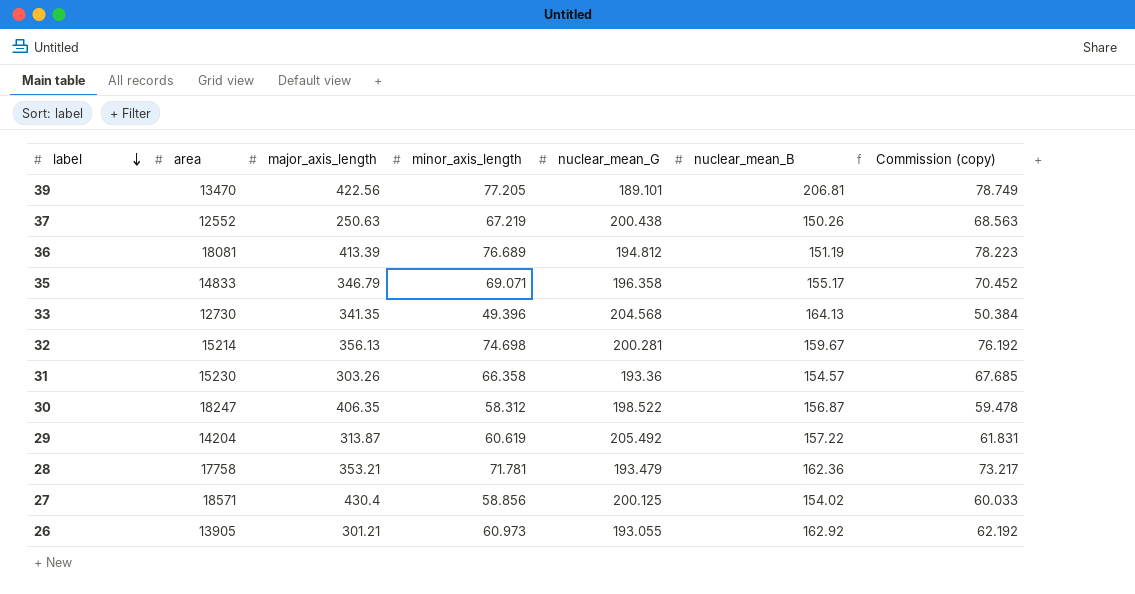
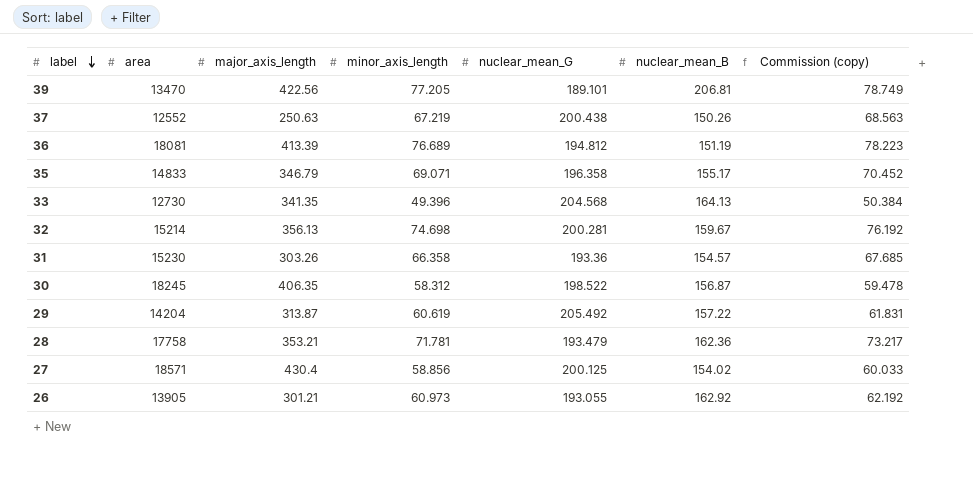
30 | area: 18247 -> 18245

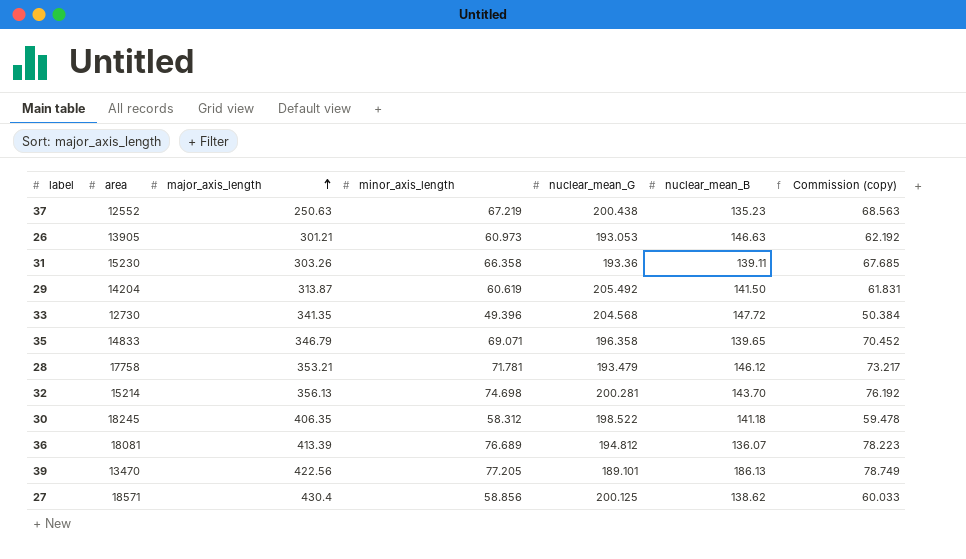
row order: label descending -> major_axis_length ascending
37 | nuclear_mean_B: 150.26 -> 135.23
26 | nuclear_mean_G: 193.055 -> 193.053
26 | nuclear_mean_B: 162.92 -> 146.63
31 | nuclear_mean_B: 154.57 -> 139.11
29 | nuclear_mean_B: 157.22 -> 141.50
33 | nuclear_mean_B: 164.13 -> 147.72
35 | nuclear_mean_B: 155.17 -> 139.65
28 | nuclear_mean_B: 162.36 -> 146.12
32 | nuclear_mean_B: 159.67 -> 143.70
30 | nuclear_mean_B: 156.87 -> 141.18
36 | nuclear_mean_B: 151.19 -> 136.07
39 | nuclear_mean_B: 206.81 -> 186.13
27 | nuclear_mean_B: 154.02 -> 138.62

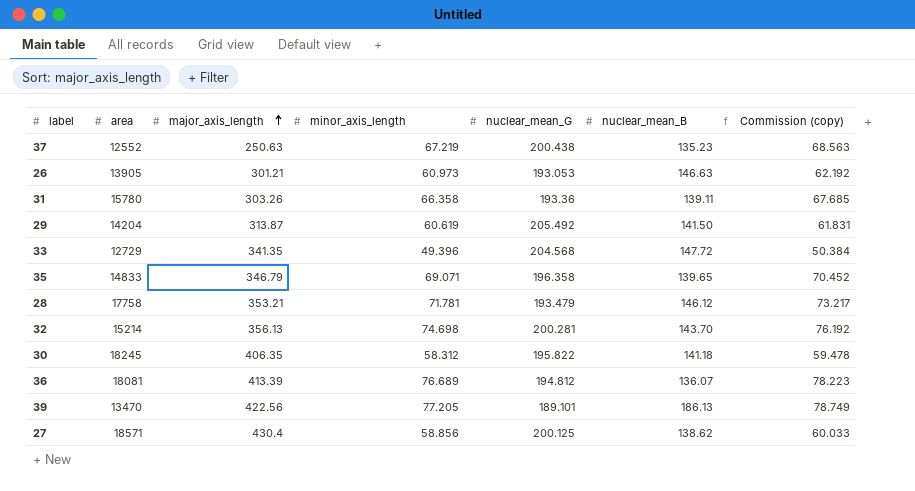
31 | area: 15230 -> 15780
33 | area: 12730 -> 12729
30 | nuclear_mean_G: 198.522 -> 195.822

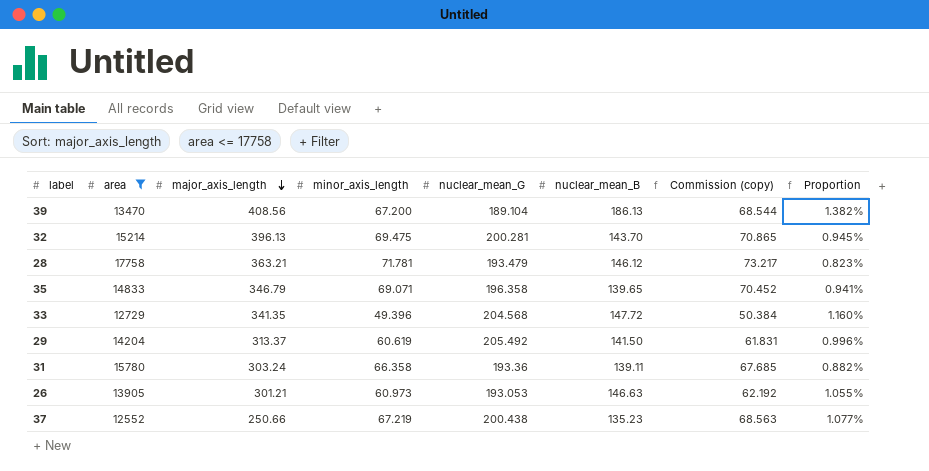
filter: none -> area <= 17758
row order: major_axis_length ascending -> major_axis_length descending
column Proportion | formula: none -> [nuclear_mean_B] / [area]
39 | major_axis_length: 422.56 -> 408.56
39 | minor_axis_length: 77.205 -> 67.200
39 | nuclear_mean_G: 189.101 -> 189.104
39 | Commission (copy): 78.749 -> 68.544
32 | major_axis_length: 356.13 -> 396.13
32 | minor_axis_length: 74.698 -> 69.475
32 | Commission (copy): 76.192 -> 70.865
28 | major_axis_length: 353.21 -> 363.21
29 | major_axis_length: 313.87 -> 313.37
31 | major_axis_length: 303.26 -> 303.24
37 | major_axis_length: 250.63 -> 250.66

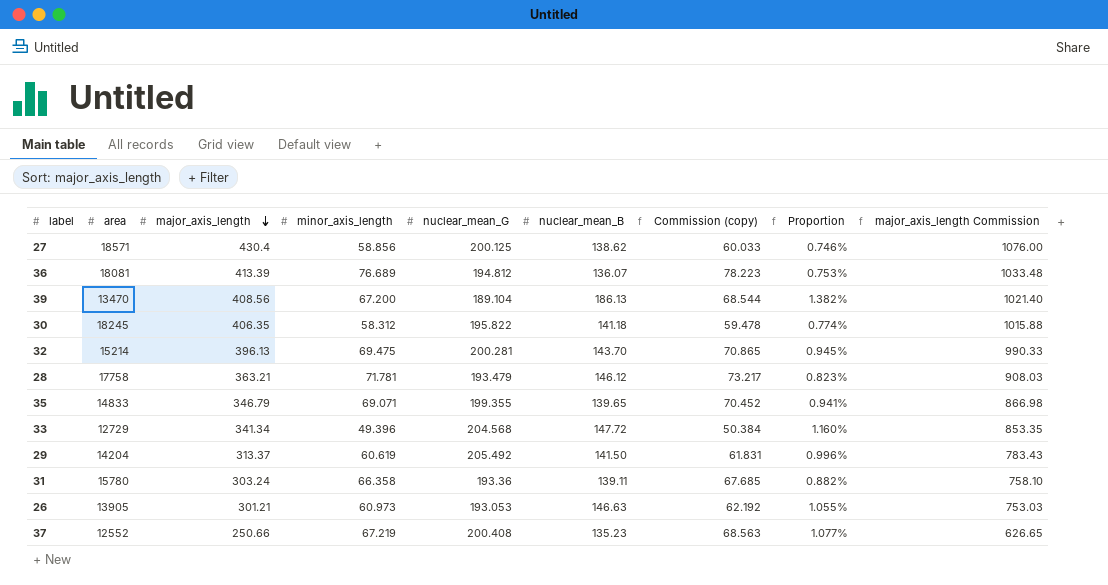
filter: area <= 17758 -> none
column major_axis_length Commission | formula: none -> [major_axis_length] * 2.5
35 | nuclear_mean_G: 196.358 -> 199.355
33 | major_axis_length: 341.35 -> 341.34
37 | nuclear_mean_G: 200.438 -> 200.408

